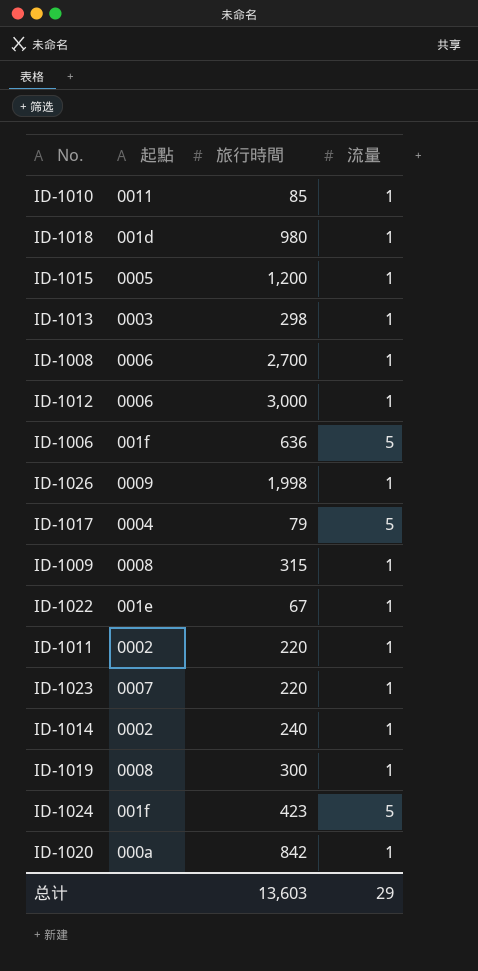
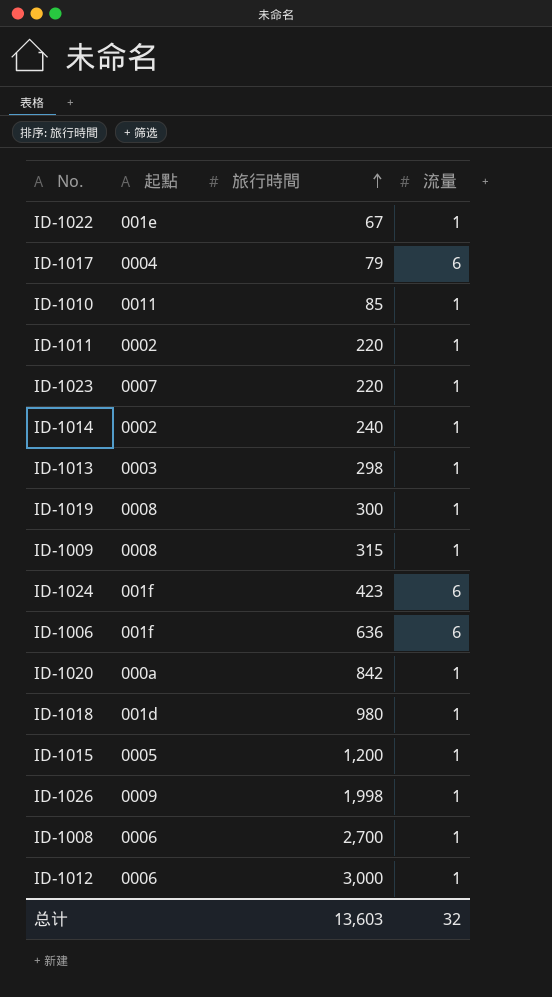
row order: none -> 旅行時間 ascending
ID-1017 | 流量: 5 -> 6
ID-1024 | 流量: 5 -> 6
ID-1006 | 流量: 5 -> 6
总计 | 流量: 29 -> 32

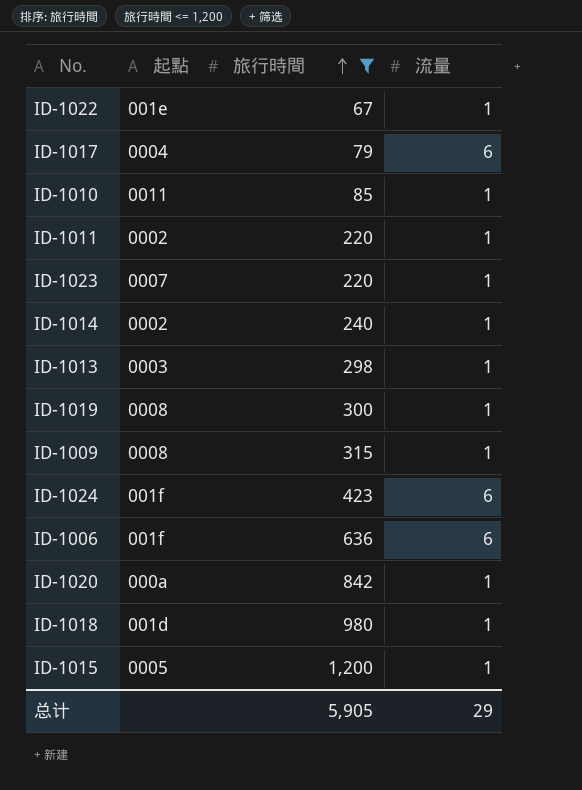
filter: none -> 旅行時間 <= 1,200
总计 | 旅行時間: 13,603 -> 5,905
总计 | 流量: 32 -> 29

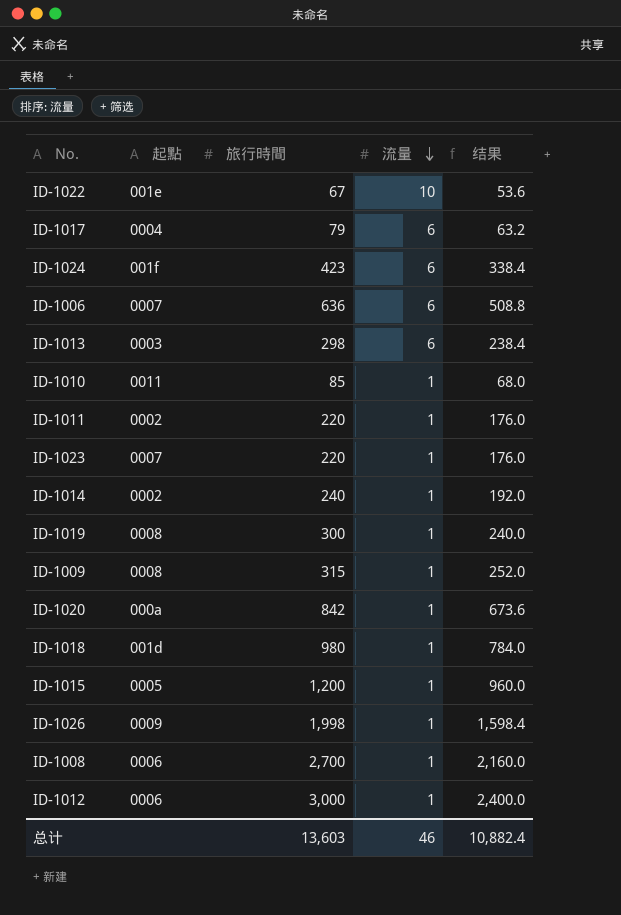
filter: 旅行時間 <= 1,200 -> none
row order: 旅行時間 ascending -> 流量 descending
column 结果 | formula: none -> [旅行時間] * 0.8
ID-1022 | 流量: 1 -> 10
ID-1006 | 起點: 001f -> 0007
ID-1013 | 流量: 1 -> 6
总计 | 旅行時間: 5,905 -> 13,603
总计 | 流量: 29 -> 46

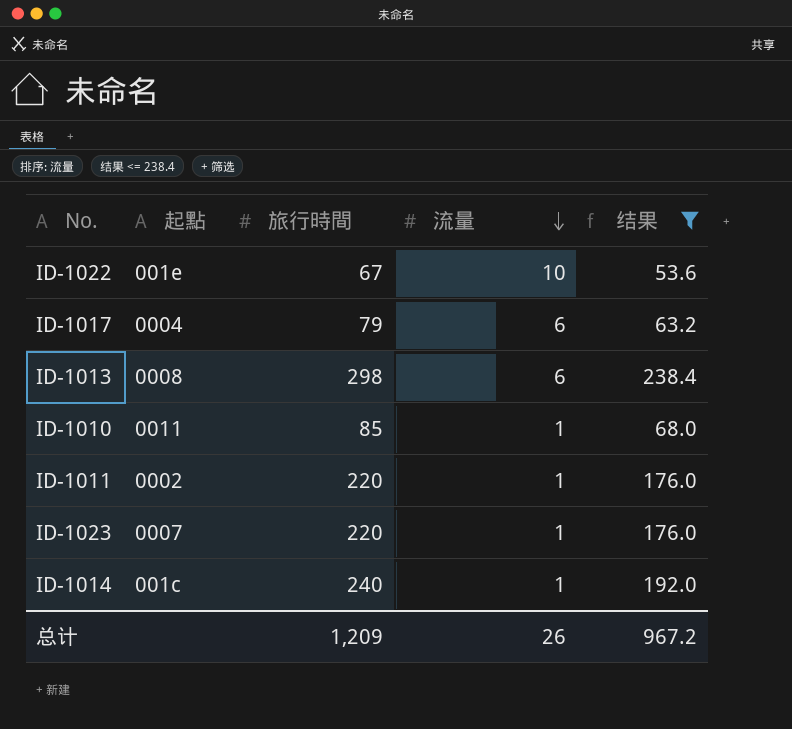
filter: none -> 结果 <= 238.4
ID-1013 | 起點: 0003 -> 0008
ID-1014 | 起點: 0002 -> 001c
总计 | 旅行時間: 13,603 -> 1,209
总计 | 流量: 46 -> 26
总计 | 结果: 10,882.4 -> 967.2

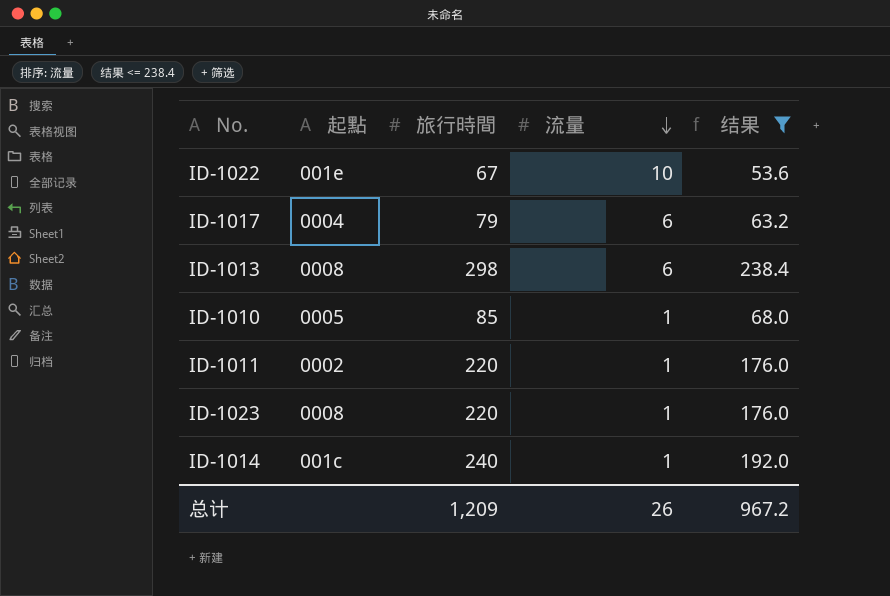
ID-1010 | 起點: 0011 -> 0005
ID-1023 | 起點: 0007 -> 0008

